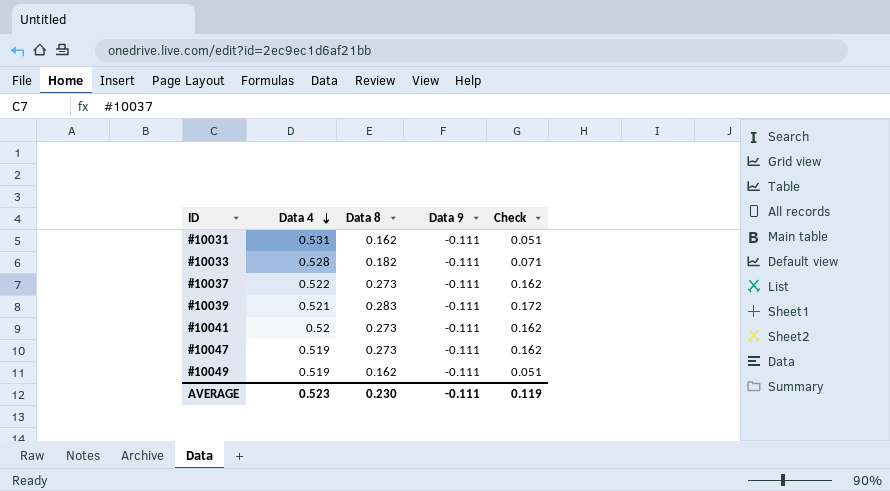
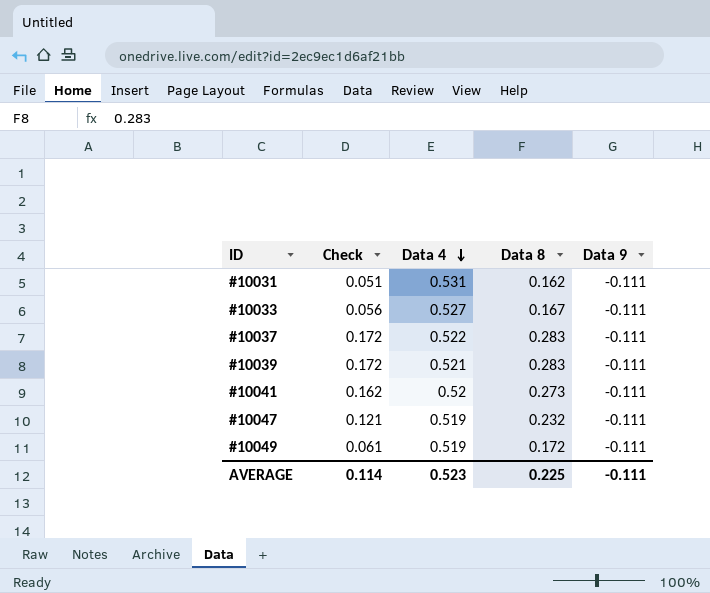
column Check | position: 5 -> 2
#10033 | Check: 0.071 -> 0.056
#10033 | Data 4: 0.528 -> 0.527
#10033 | Data 8: 0.182 -> 0.167
#10037 | Check: 0.162 -> 0.172
#10037 | Data 8: 0.273 -> 0.283
#10047 | Check: 0.162 -> 0.121
#10047 | Data 8: 0.273 -> 0.232
#10049 | Check: 0.051 -> 0.061
#10049 | Data 8: 0.162 -> 0.172
AVERAGE | Check: 0.119 -> 0.114
AVERAGE | Data 8: 0.230 -> 0.225

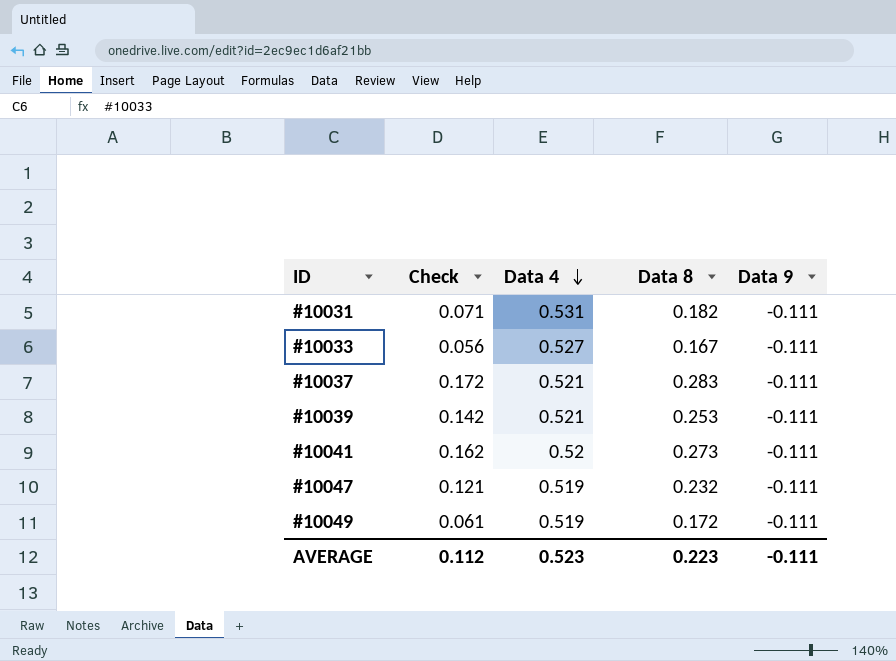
#10031 | Check: 0.051 -> 0.071
#10031 | Data 8: 0.162 -> 0.182
#10037 | Data 4: 0.522 -> 0.521
#10039 | Check: 0.172 -> 0.142
#10039 | Data 8: 0.283 -> 0.253
AVERAGE | Check: 0.114 -> 0.112
AVERAGE | Data 8: 0.225 -> 0.223

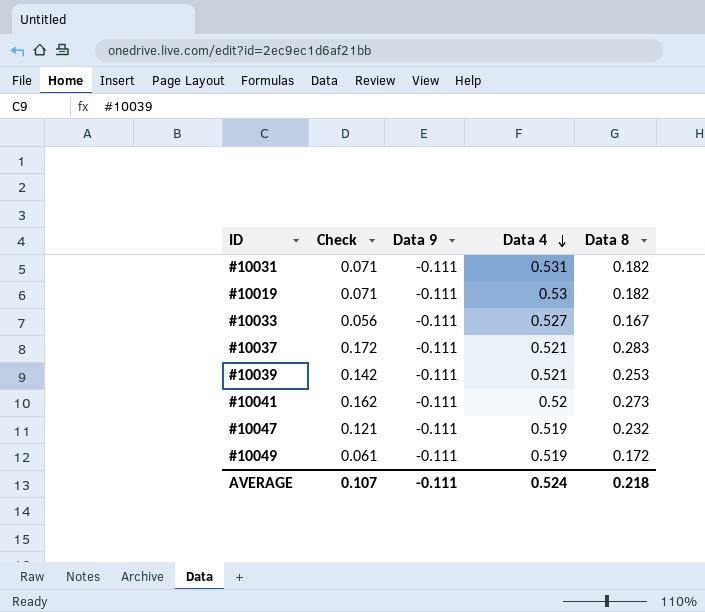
column Data 9 | position: 5 -> 3
row #10019: none -> 0.071 | -0.111 | 0.53 | 0.182
AVERAGE | Check: 0.112 -> 0.107
AVERAGE | Data 4: 0.523 -> 0.524
AVERAGE | Data 8: 0.223 -> 0.218

